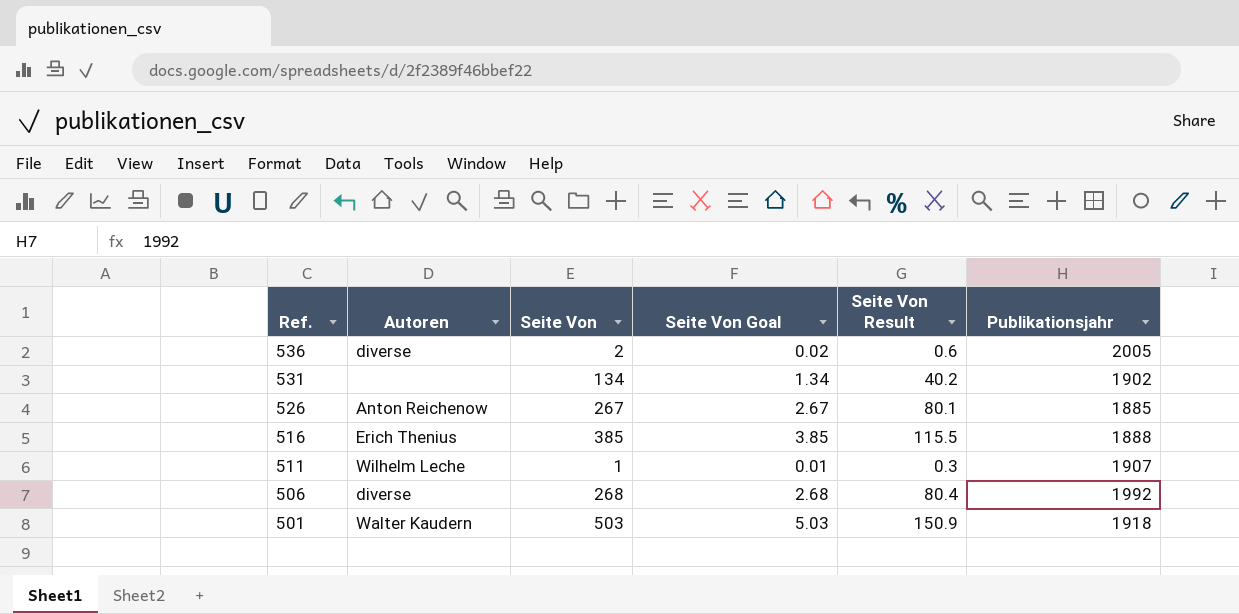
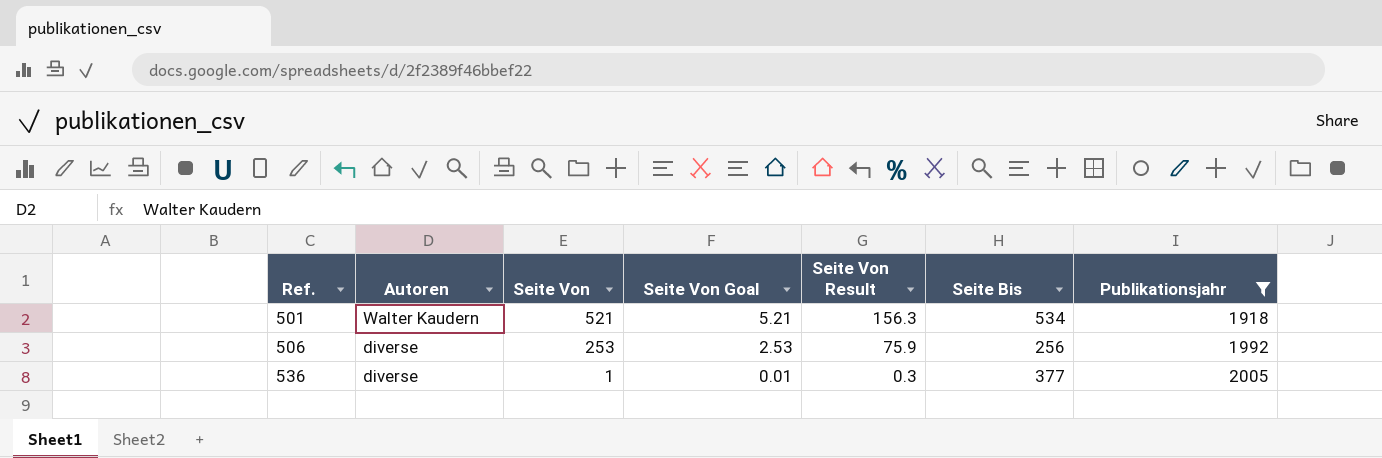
filter: none -> Publikationsjahr >= 1918
row order: Ref. descending -> Ref. ascending
column Seite Bis | position: none -> 6
501 | Seite Von: 503 -> 521
501 | Seite Von Goal: 5.03 -> 5.21
501 | Seite Von Result: 150.9 -> 156.3
506 | Seite Von: 268 -> 253
506 | Seite Von Goal: 2.68 -> 2.53
506 | Seite Von Result: 80.4 -> 75.9
536 | Seite Von: 2 -> 1
536 | Seite Von Goal: 0.02 -> 0.01
536 | Seite Von Result: 0.6 -> 0.3

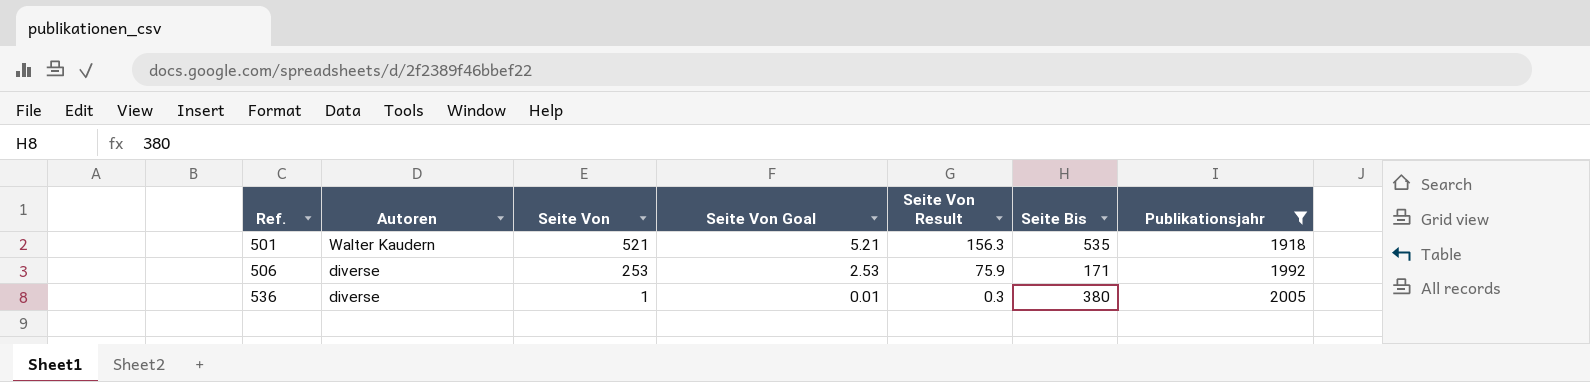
501 | Seite Bis: 534 -> 535
506 | Seite Bis: 256 -> 171
536 | Seite Bis: 377 -> 380

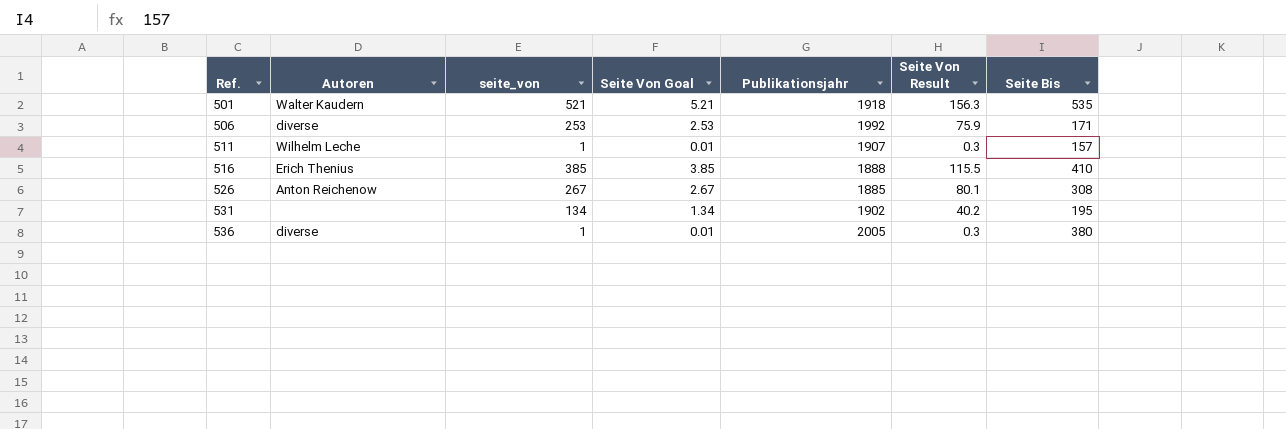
filter: Publikationsjahr >= 1918 -> none
column name: Seite Von -> seite_von
column Publikationsjahr | position: 7 -> 5

